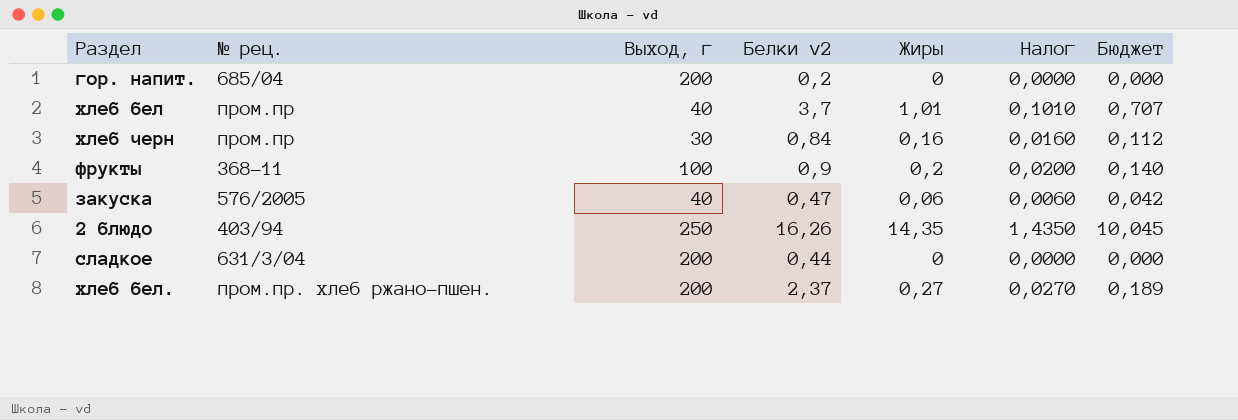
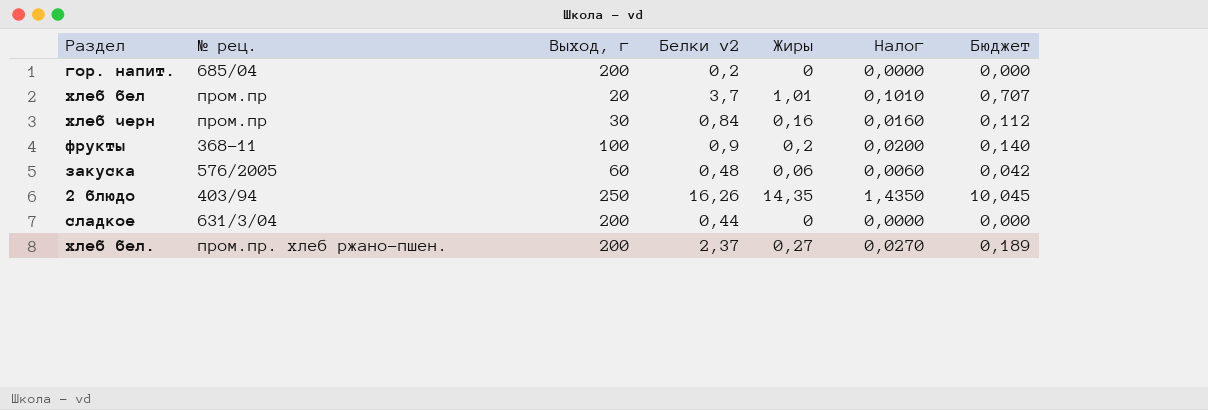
хлеб бел | Выход, г: 40 -> 20
закуска | Выход, г: 40 -> 60
закуска | Белки v2: 0,47 -> 0,48

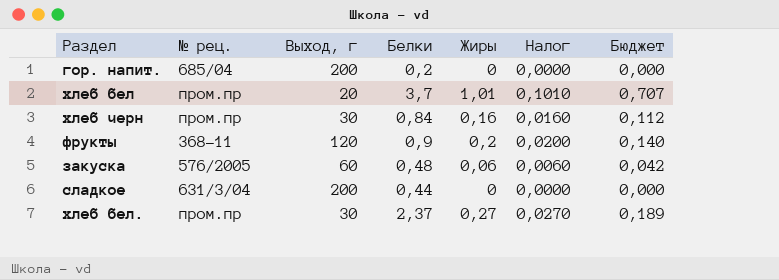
column name: Белки v2 -> Белки
row 2 блюдо: 403/94 | 250 | 16,26 | 14,35 | 1,4350 | 10,045 -> none
фрукты | Выход, г: 100 -> 120
хлеб бел. | № рец.: пром.пр. хлеб ржано-пшен. -> пром.пр
хлеб бел. | Выход, г: 200 -> 30

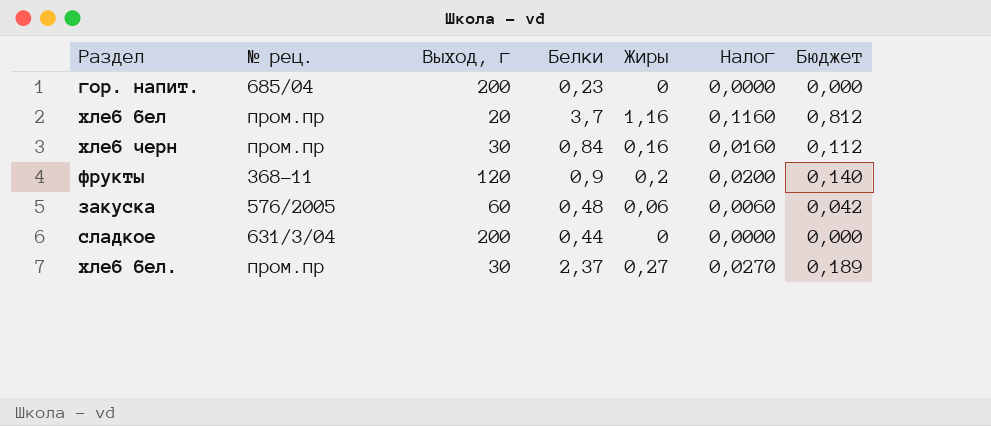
гор. напит. | Белки: 0,2 -> 0,23
хлеб бел | Жиры: 1,01 -> 1,16
хлеб бел | Налог: 0,1010 -> 0,1160
хлеб бел | Бюджет: 0,707 -> 0,812

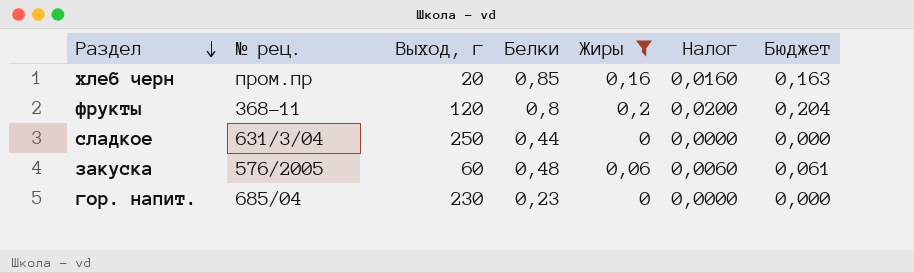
filter: none -> Жиры <= 0,2
row order: none -> Раздел descending
column Бюджет | formula: [Жиры] * 0,7 -> [Жиры] * 1,02
хлеб черн | Выход, г: 30 -> 20
хлеб черн | Белки: 0,84 -> 0,85
фрукты | Белки: 0,9 -> 0,8
сладкое | Выход, г: 200 -> 250
гор. напит. | Выход, г: 200 -> 230

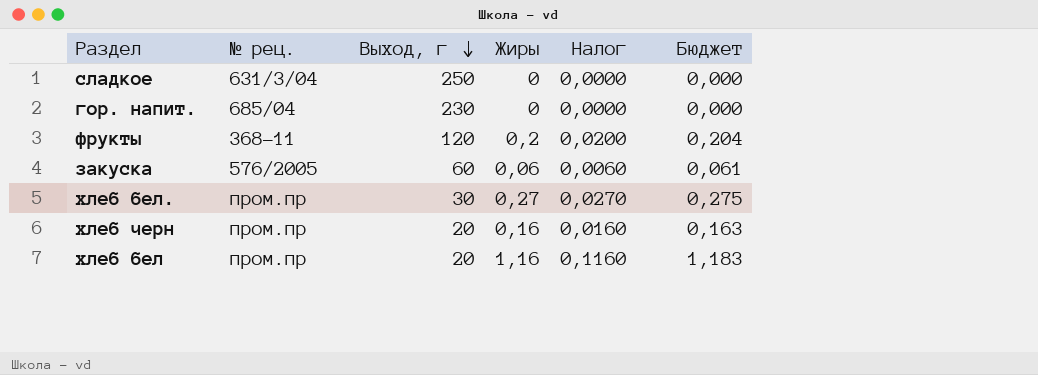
filter: Жиры <= 0,2 -> none
row order: Раздел descending -> Выход, г descending
column Белки | position: 4 -> none

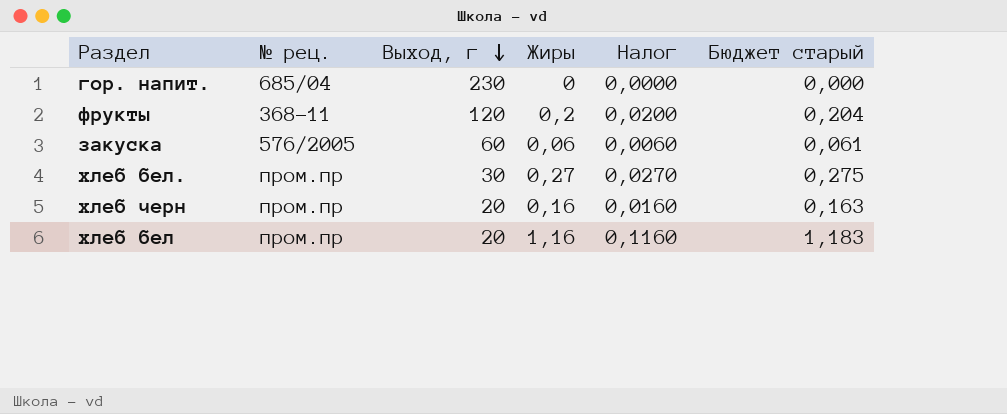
column name: Бюджет -> Бюджет старый
row сладкое: 631/3/04 | 250 | 0 | 0,0000 | 0,000 -> none

